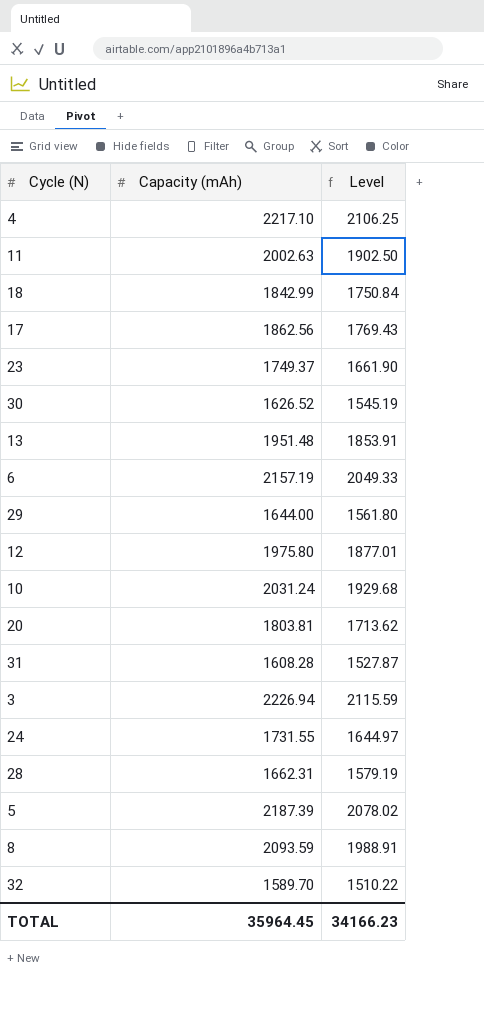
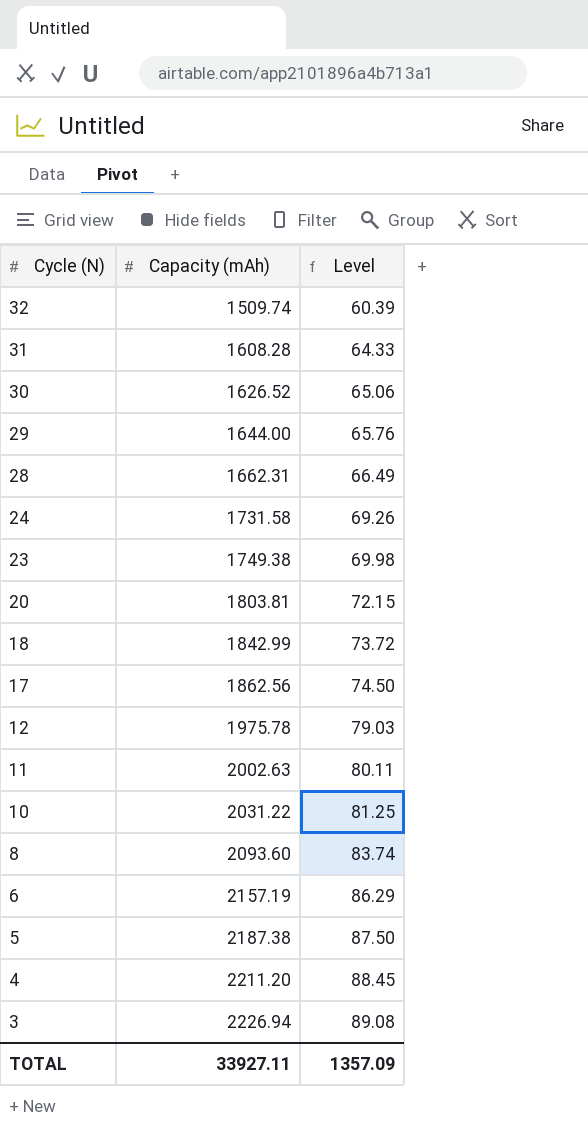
row order: none -> Cycle (N) descending
column Level | formula: [Capacity (mAh)] * 0.95 -> [Capacity (mAh)] * 0.04
row 13: 1951.48 | 1853.91 -> none
32 | Capacity (mAh): 1589.70 -> 1509.74
24 | Capacity (mAh): 1731.55 -> 1731.58
23 | Capacity (mAh): 1749.37 -> 1749.38
12 | Capacity (mAh): 1975.80 -> 1975.78
10 | Capacity (mAh): 2031.24 -> 2031.22
8 | Capacity (mAh): 2093.59 -> 2093.60
5 | Capacity (mAh): 2187.39 -> 2187.38
4 | Capacity (mAh): 2217.10 -> 2211.20
TOTAL | Capacity (mAh): 35964.45 -> 33927.11
TOTAL | Level: 34166.23 -> 1357.09

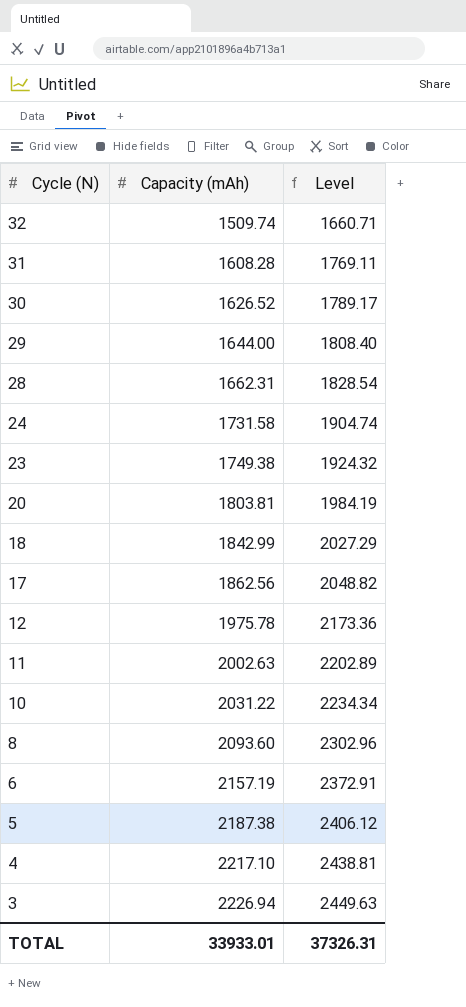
column Level | formula: [Capacity (mAh)] * 0.04 -> [Capacity (mAh)] * 1.1
4 | Capacity (mAh): 2211.20 -> 2217.10
TOTAL | Capacity (mAh): 33927.11 -> 33933.01
TOTAL | Level: 1357.09 -> 37326.31

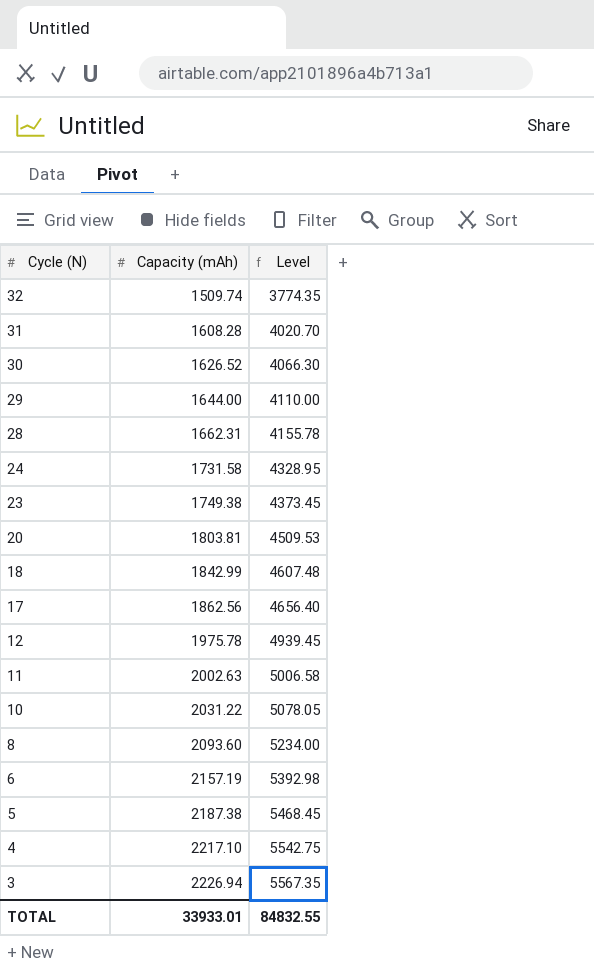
column Level | formula: [Capacity (mAh)] * 1.1 -> [Capacity (mAh)] * 2.5
TOTAL | Level: 37326.31 -> 84832.55

